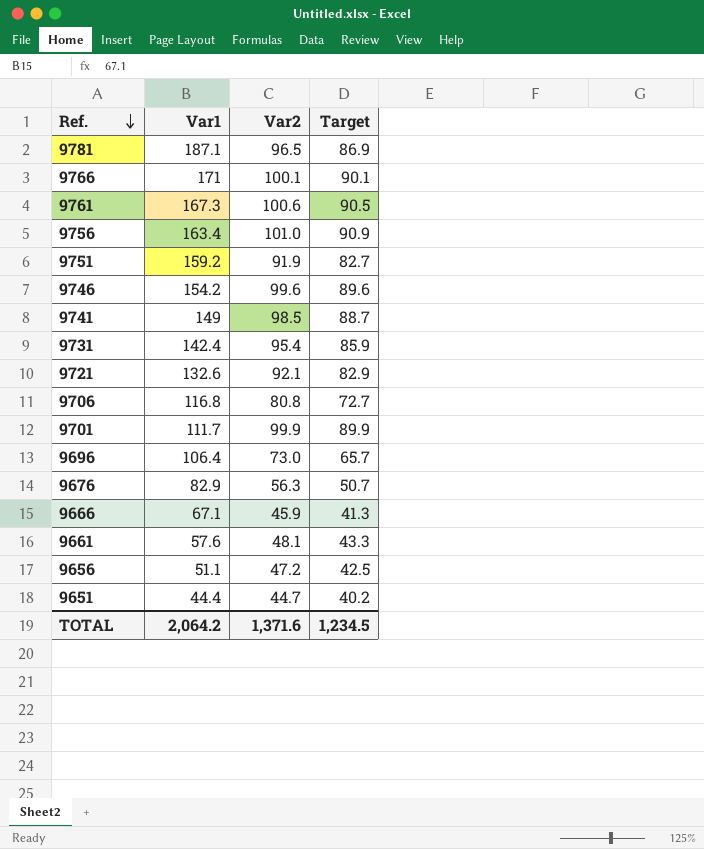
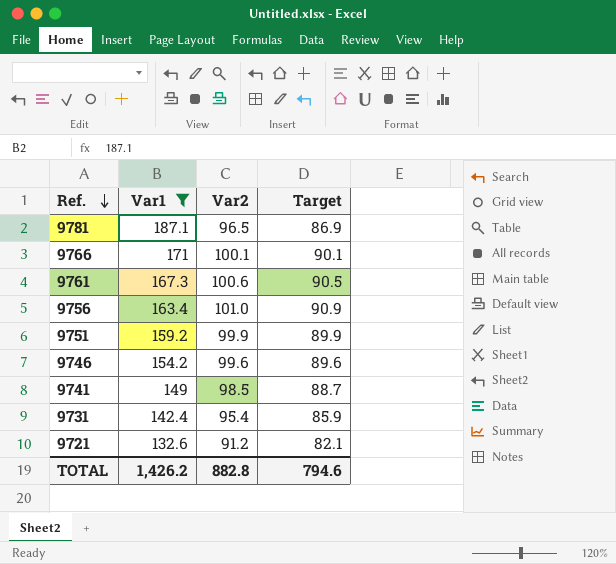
filter: none -> Var1 >= 132.6
9751 | Var2: 91.9 -> 99.9
9751 | Target: 82.7 -> 89.9
9721 | Var2: 92.1 -> 91.2
9721 | Target: 82.9 -> 82.1
TOTAL | Var1: 2,064.2 -> 1,426.2
TOTAL | Var2: 1,371.6 -> 882.8
TOTAL | Target: 1,234.5 -> 794.6

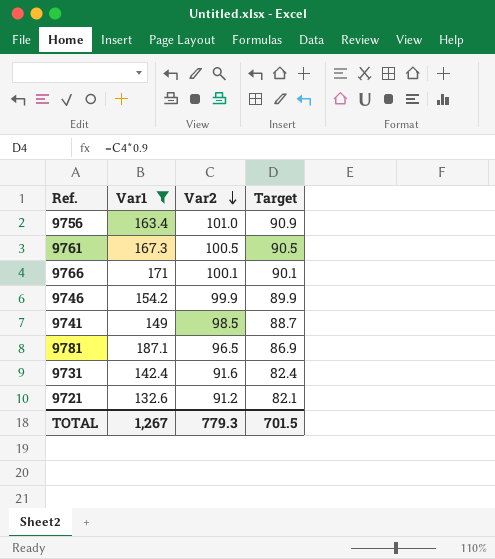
row order: Ref. descending -> Var2 descending
row 9751: 159.2 | 99.9 | 89.9 -> none
9761 | Var2: 100.6 -> 100.5
9746 | Var2: 99.6 -> 99.9
9746 | Target: 89.6 -> 89.9
9731 | Var2: 95.4 -> 91.6
9731 | Target: 85.9 -> 82.4
TOTAL | Var1: 1,426.2 -> 1,267
TOTAL | Var2: 882.8 -> 779.3
TOTAL | Target: 794.6 -> 701.5

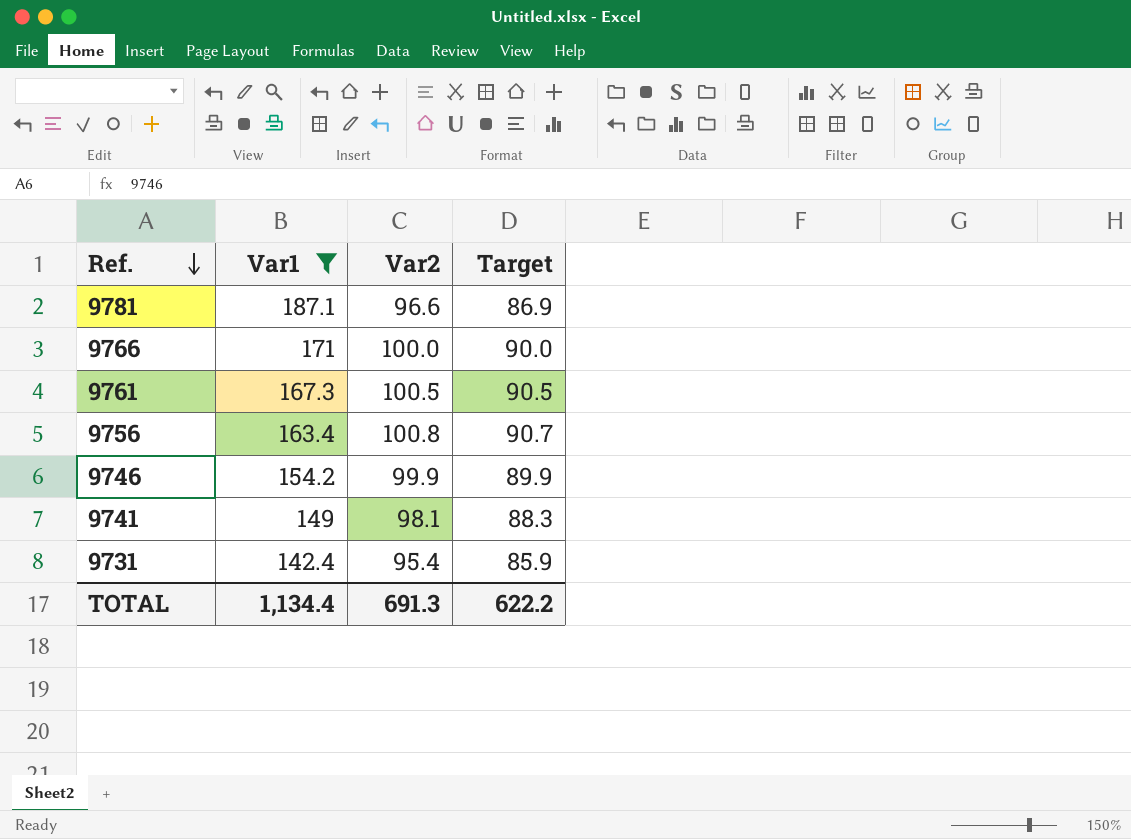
row order: Var2 descending -> Ref. descending
row 9721: 132.6 | 91.2 | 82.1 -> none
9781 | Var2: 96.5 -> 96.6
9766 | Var2: 100.1 -> 100.0
9766 | Target: 90.1 -> 90.0
9756 | Var2: 101.0 -> 100.8
9756 | Target: 90.9 -> 90.7
9741 | Var2: 98.5 -> 98.1
9741 | Target: 88.7 -> 88.3
9731 | Var2: 91.6 -> 95.4
9731 | Target: 82.4 -> 85.9
TOTAL | Var1: 1,267 -> 1,134.4
TOTAL | Var2: 779.3 -> 691.3
TOTAL | Target: 701.5 -> 622.2

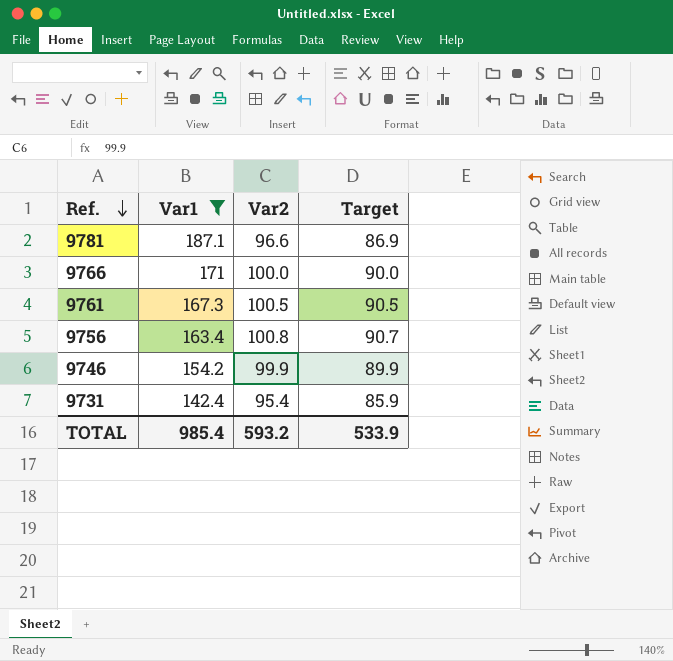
row 9741: 149 | 98.1 | 88.3 -> none
TOTAL | Var1: 1,134.4 -> 985.4
TOTAL | Var2: 691.3 -> 593.2
TOTAL | Target: 622.2 -> 533.9

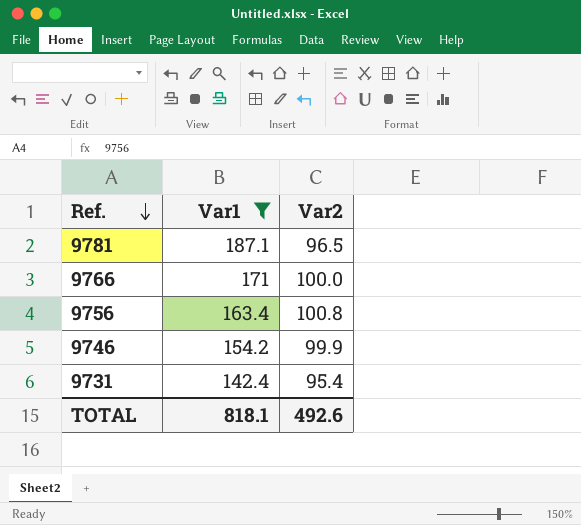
column Target | formula: [Var2] * 0.9 -> none
row 9761: 167.3 | 100.5 | 90.5 -> none
9781 | Var2: 96.6 -> 96.5
TOTAL | Var1: 985.4 -> 818.1
TOTAL | Var2: 593.2 -> 492.6

